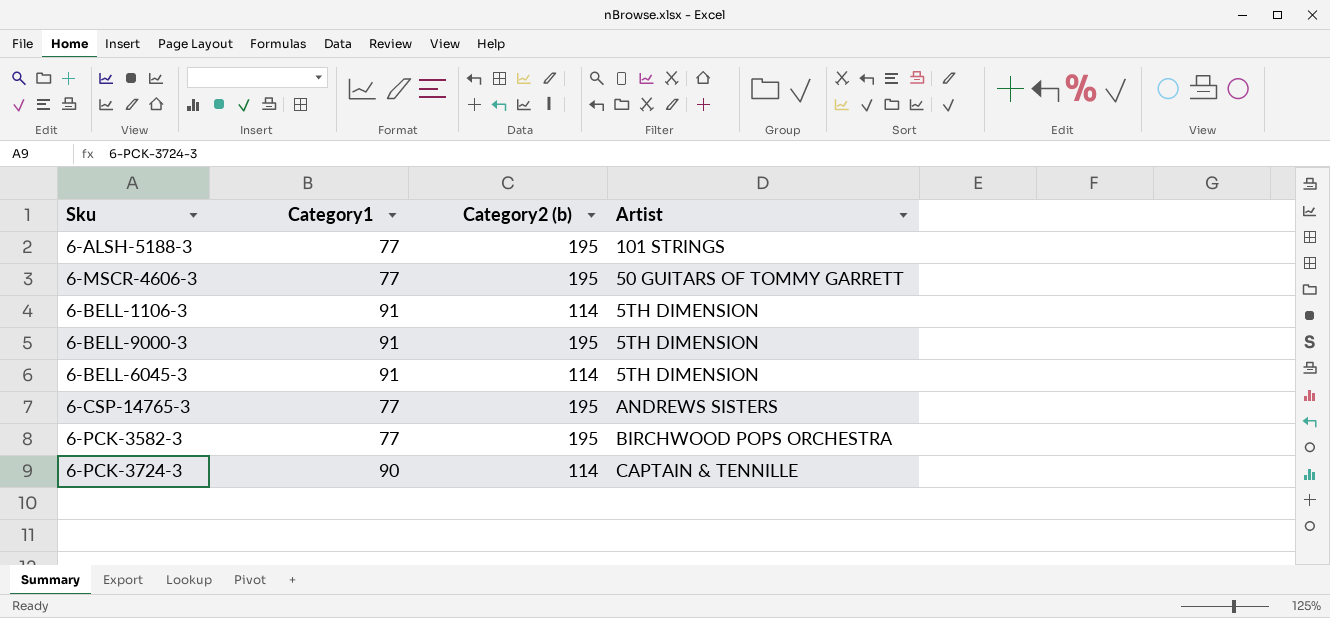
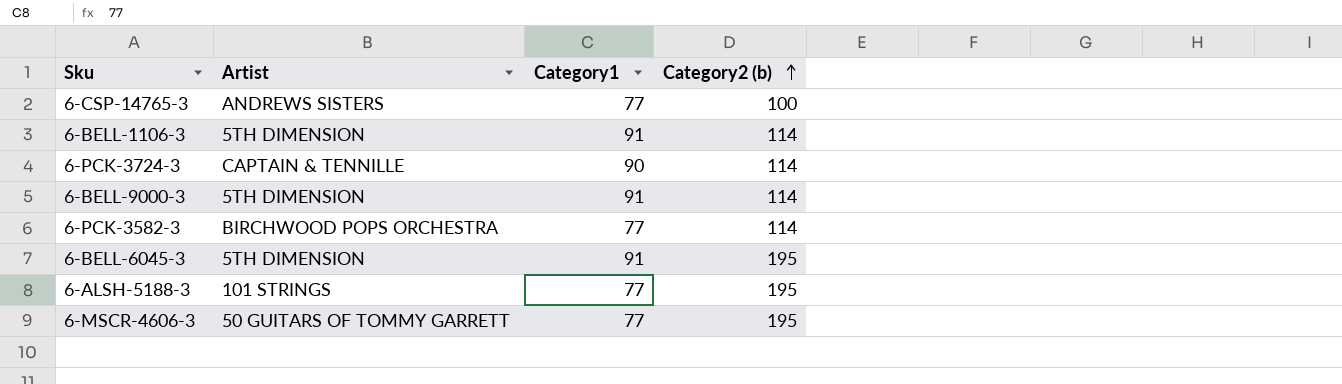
row order: none -> Category2 (b) ascending
column Artist | position: 4 -> 2
6-CSP-14765-3 | Category2 (b): 195 -> 100
6-BELL-9000-3 | Category2 (b): 195 -> 114
6-PCK-3582-3 | Category2 (b): 195 -> 114
6-BELL-6045-3 | Category2 (b): 114 -> 195

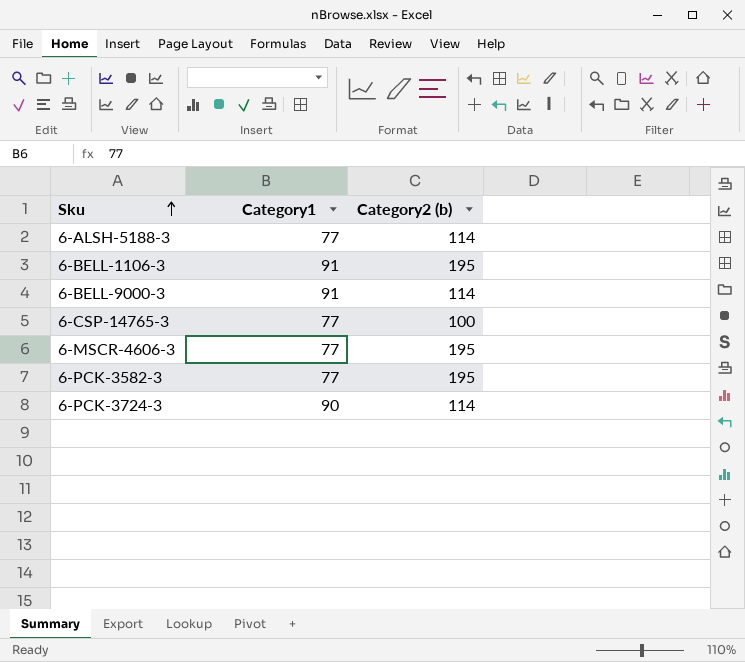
row order: Category2 (b) ascending -> Sku ascending
column Artist | position: 2 -> none
row 6-BELL-6045-3: 5TH DIMENSION | 91 | 195 -> none
6-ALSH-5188-3 | Category2 (b): 195 -> 114
6-BELL-1106-3 | Category2 (b): 114 -> 195
6-PCK-3582-3 | Category2 (b): 114 -> 195

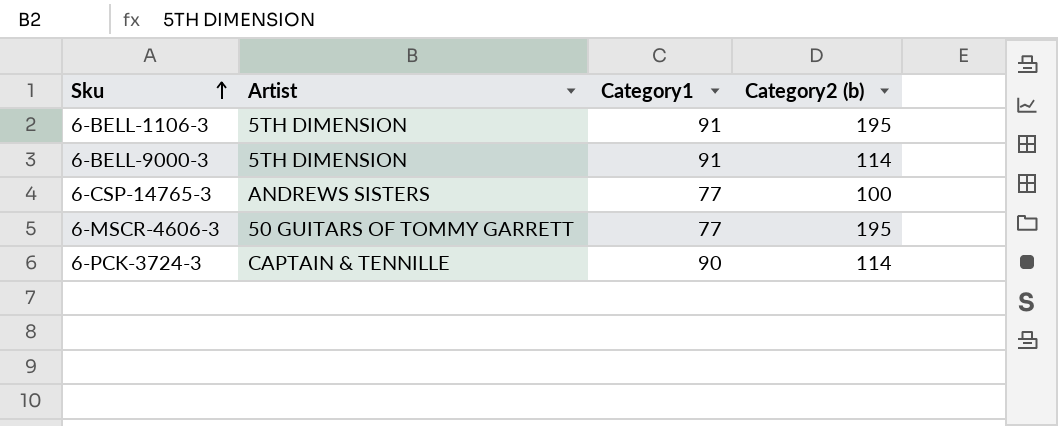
column Artist | position: none -> 2
row 6-ALSH-5188-3: 77 | 114 -> none
row 6-PCK-3582-3: 77 | 195 -> none

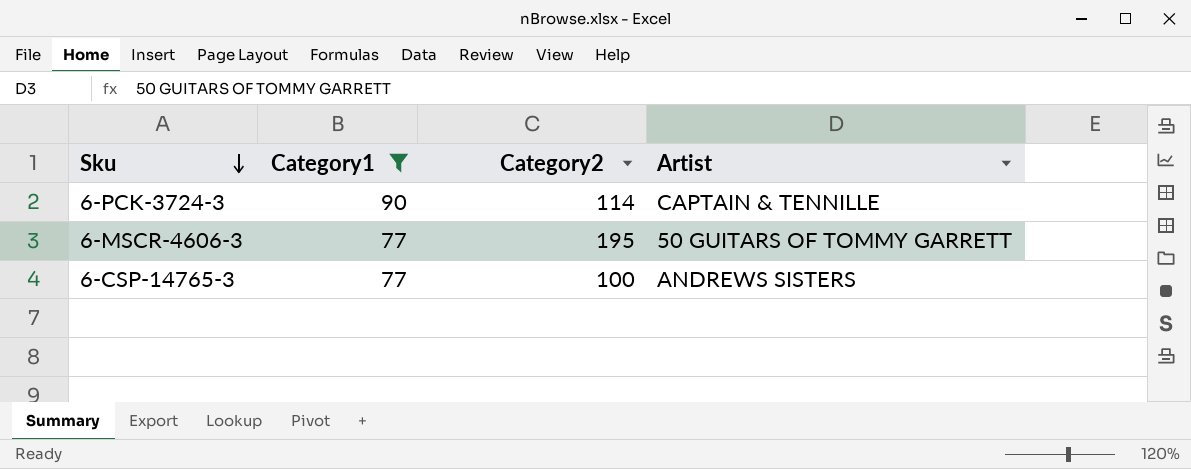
filter: none -> Category1 != 91
row order: Sku ascending -> Sku descending
column name: Category2 (b) -> Category2
column Artist | position: 2 -> 4

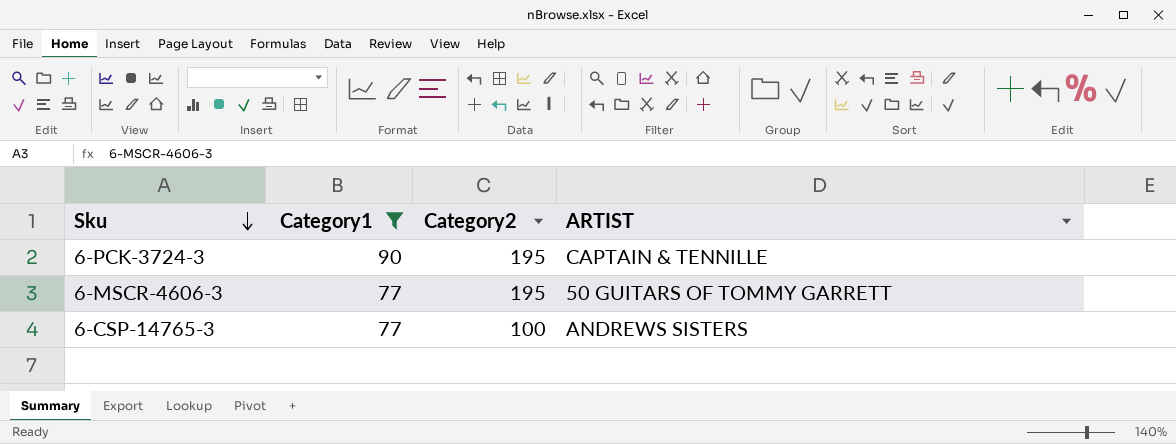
column name: Artist -> ARTIST
6-PCK-3724-3 | Category2: 114 -> 195

